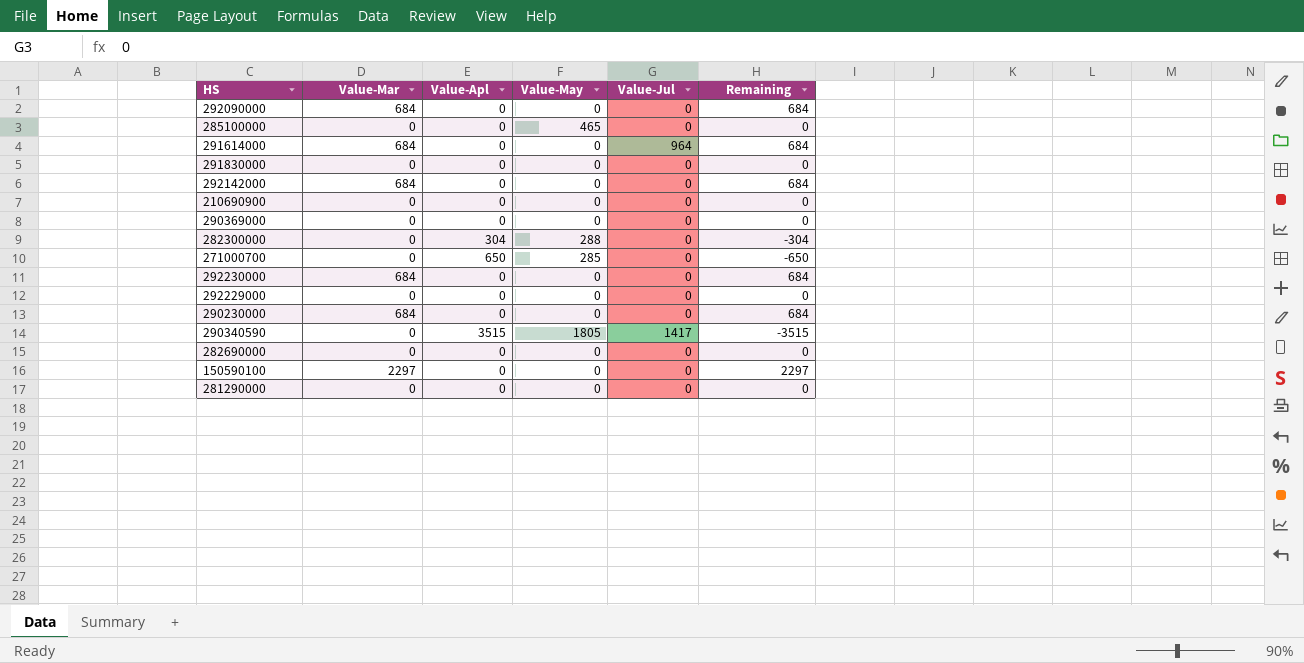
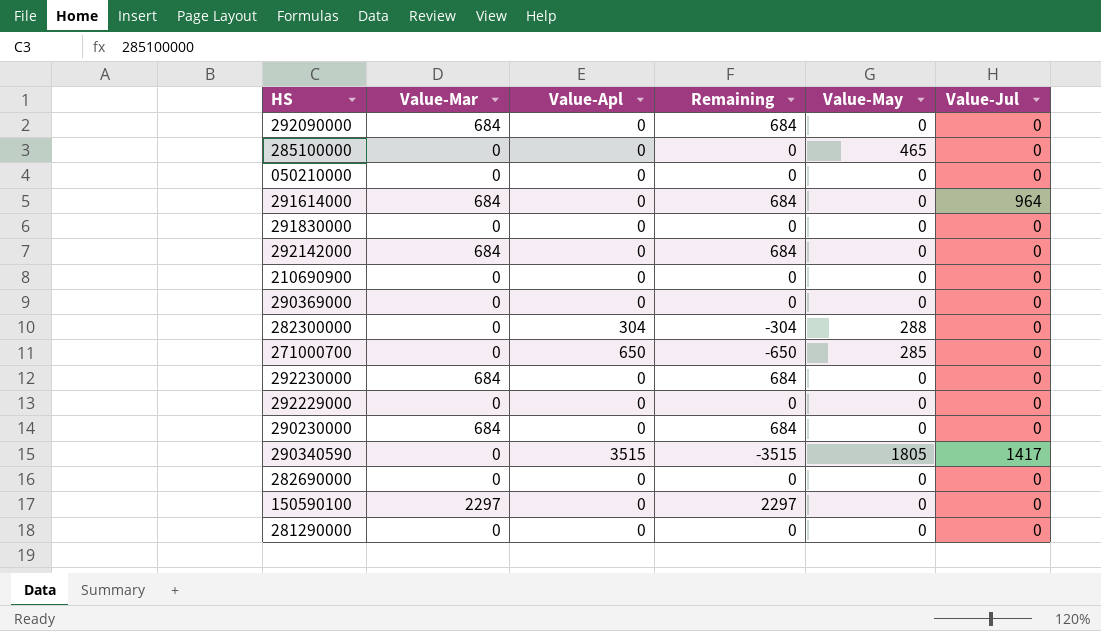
column Remaining | position: 6 -> 4
row 050210000: none -> 0 | 0 | 0 | 0 | 0

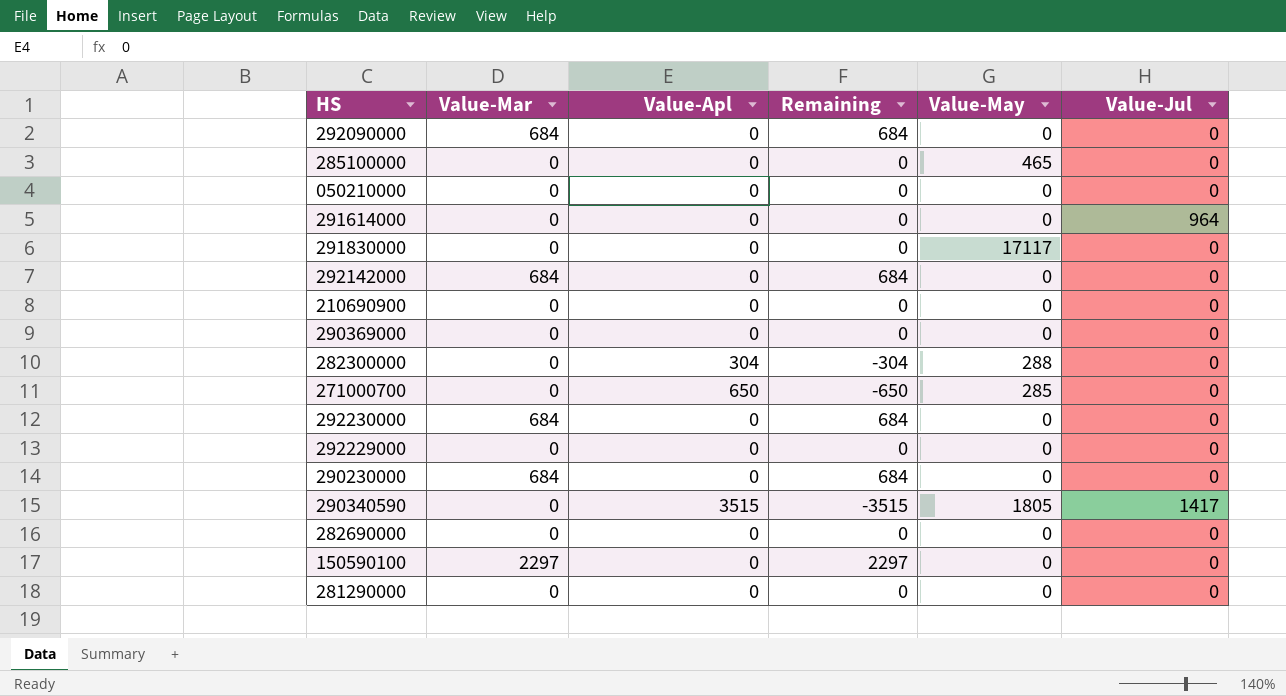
291614000 | Value-Mar: 684 -> 0
291614000 | Remaining: 684 -> 0
291830000 | Value-May: 0 -> 17117

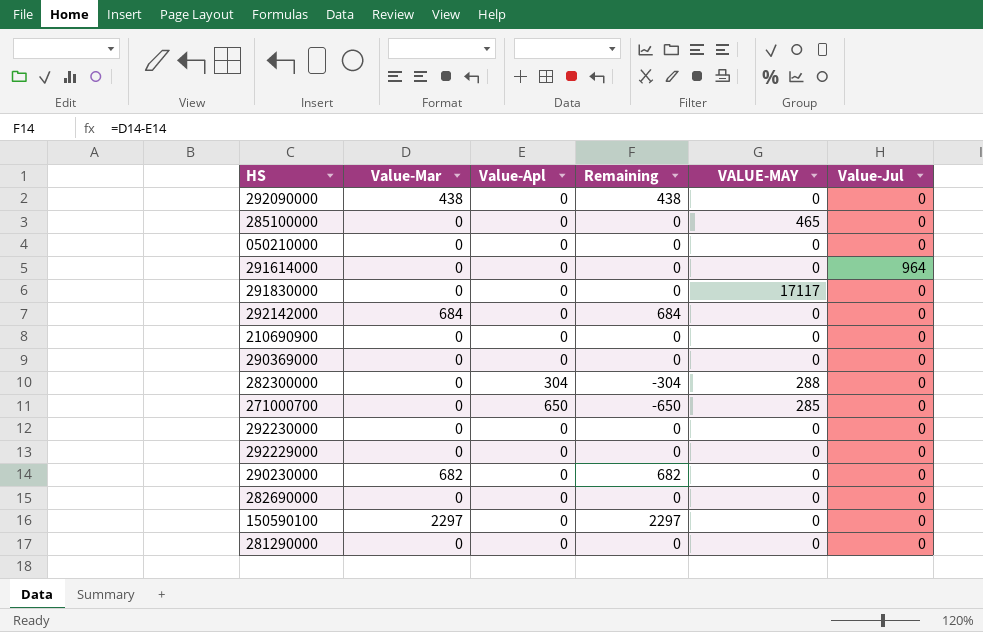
column name: Value-May -> VALUE-MAY
row 290340590: 0 | 3515 | -3515 | 1805 | 1417 -> none
292090000 | Value-Mar: 684 -> 438
292090000 | Remaining: 684 -> 438
292230000 | Value-Mar: 684 -> 0
292230000 | Remaining: 684 -> 0
290230000 | Value-Mar: 684 -> 682
290230000 | Remaining: 684 -> 682

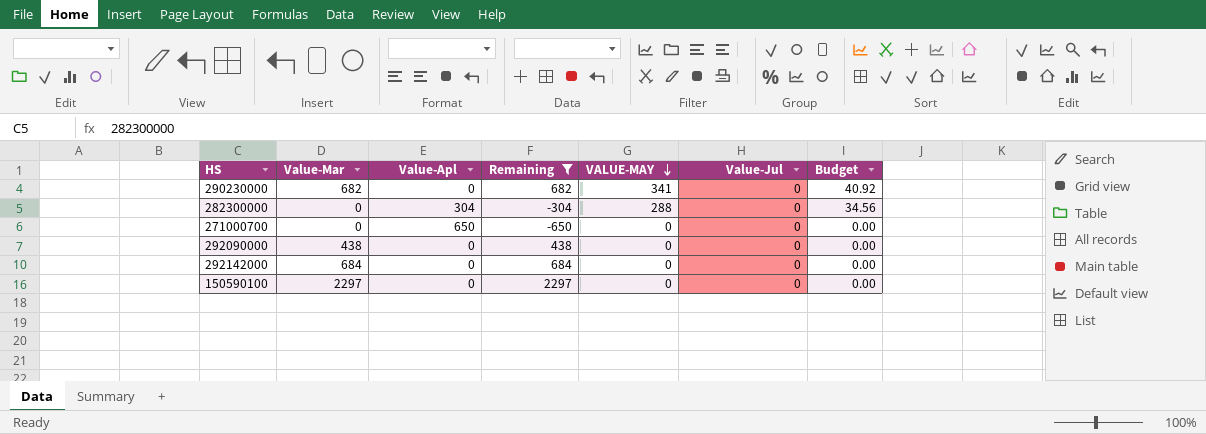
filter: none -> Remaining != 0
row order: none -> VALUE-MAY descending
column Budget | formula: none -> [VALUE-MAY] * 0.12
290230000 | VALUE-MAY: 0 -> 341
271000700 | VALUE-MAY: 285 -> 0

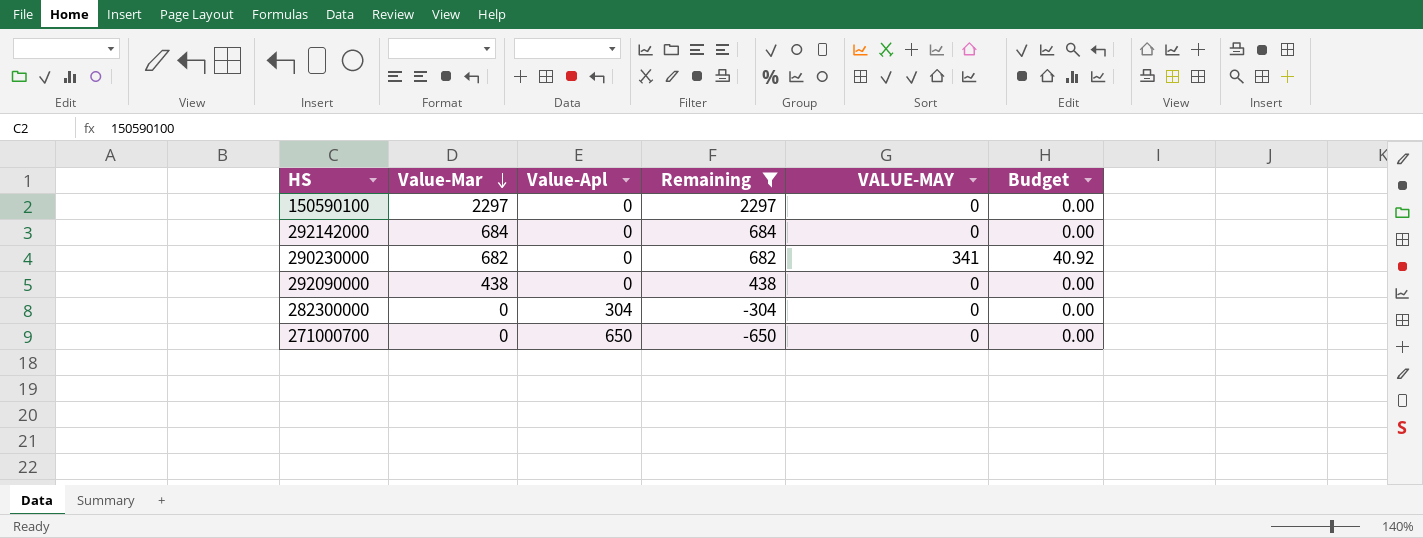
row order: VALUE-MAY descending -> Value-Mar descending
column Value-Jul | position: 6 -> none
282300000 | VALUE-MAY: 288 -> 0
282300000 | Budget: 34.56 -> 0.00

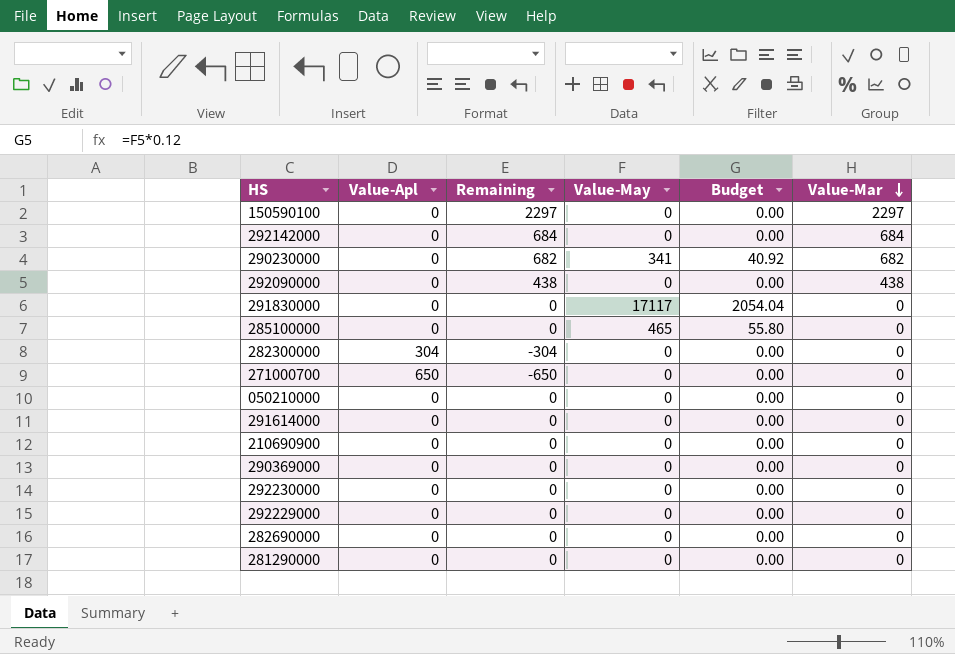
filter: Remaining != 0 -> none
column name: VALUE-MAY -> Value-May
column Value-Mar | position: 2 -> 6

